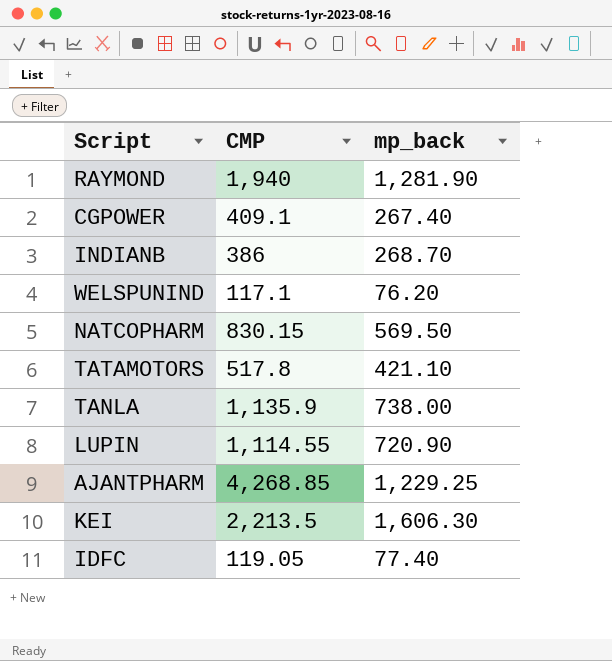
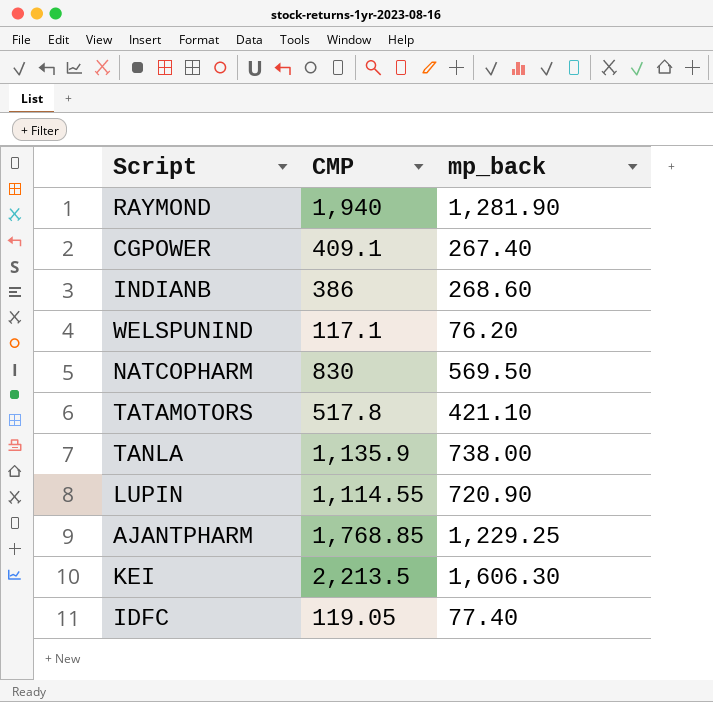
INDIANB | mp_back: 268.70 -> 268.60
NATCOPHARM | CMP: 830.15 -> 830
AJANTPHARM | CMP: 4,268.85 -> 1,768.85

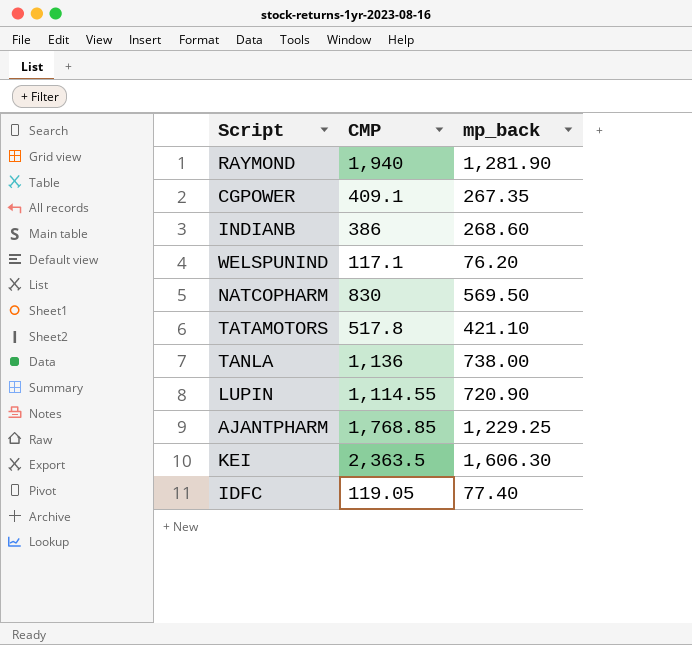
CGPOWER | mp_back: 267.40 -> 267.35
TANLA | CMP: 1,135.9 -> 1,136
KEI | CMP: 2,213.5 -> 2,363.5

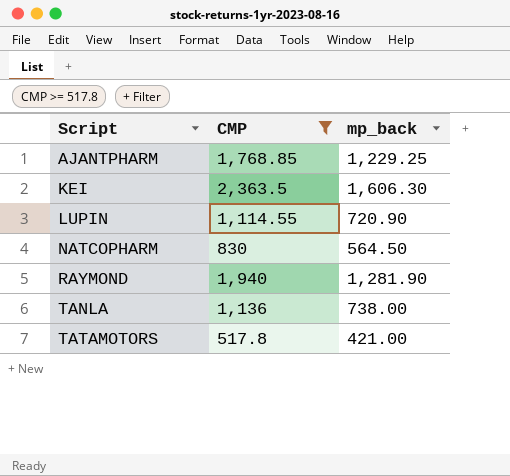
filter: none -> CMP >= 517.8
row order: none -> Script ascending
NATCOPHARM | mp_back: 569.50 -> 564.50
TATAMOTORS | mp_back: 421.10 -> 421.00

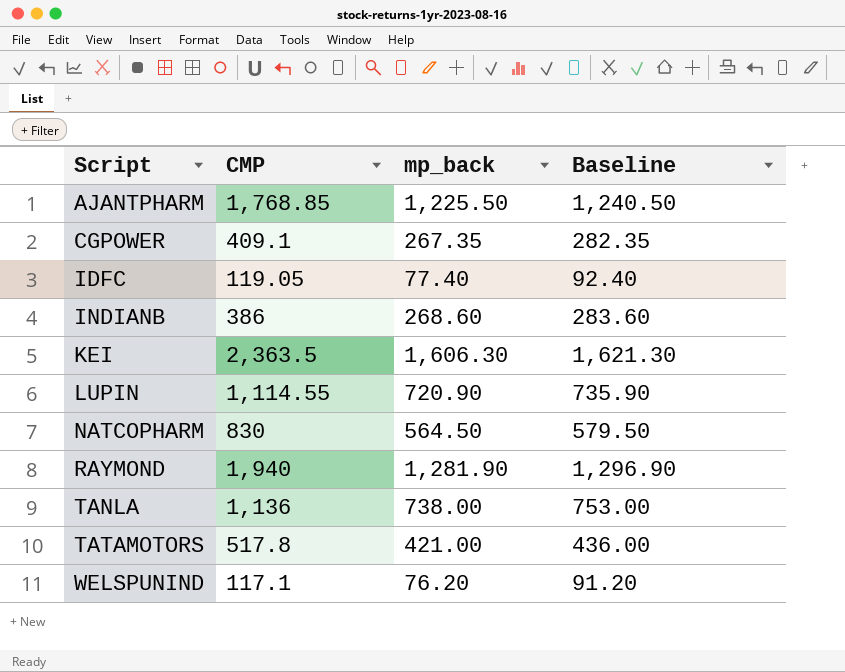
filter: CMP >= 517.8 -> none
column Baseline | formula: none -> [mp_back] + 15
AJANTPHARM | mp_back: 1,229.25 -> 1,225.50

